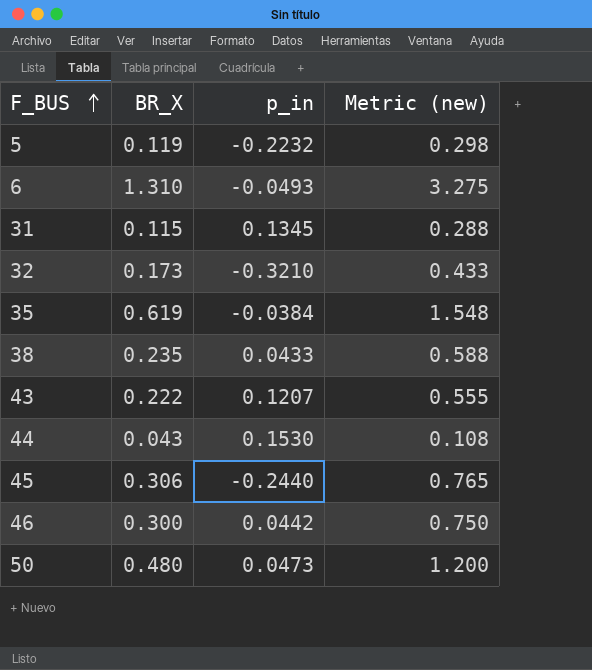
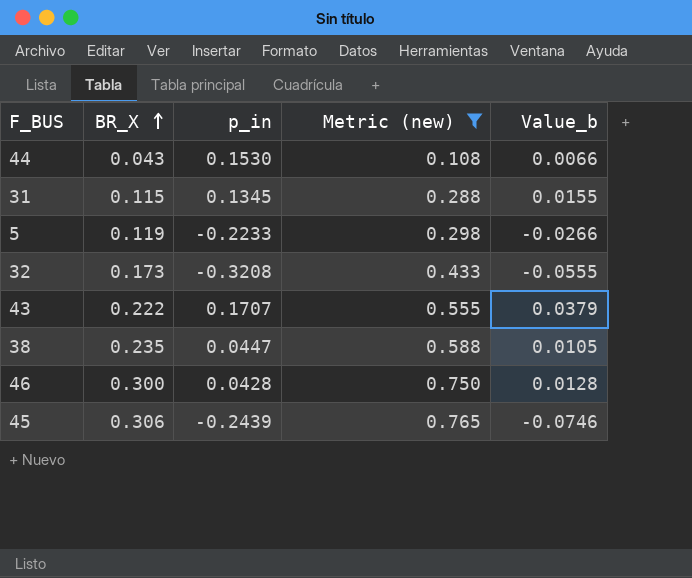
filter: none -> Metric (new) <= 0.765
row order: F_BUS ascending -> BR_X ascending
column Value_b | formula: none -> [BR_X] * [p_in]
5 | p_in: -0.2232 -> -0.2233
32 | p_in: -0.3210 -> -0.3208
43 | p_in: 0.1207 -> 0.1707
38 | p_in: 0.0433 -> 0.0447
46 | p_in: 0.0442 -> 0.0428
45 | p_in: -0.2440 -> -0.2439

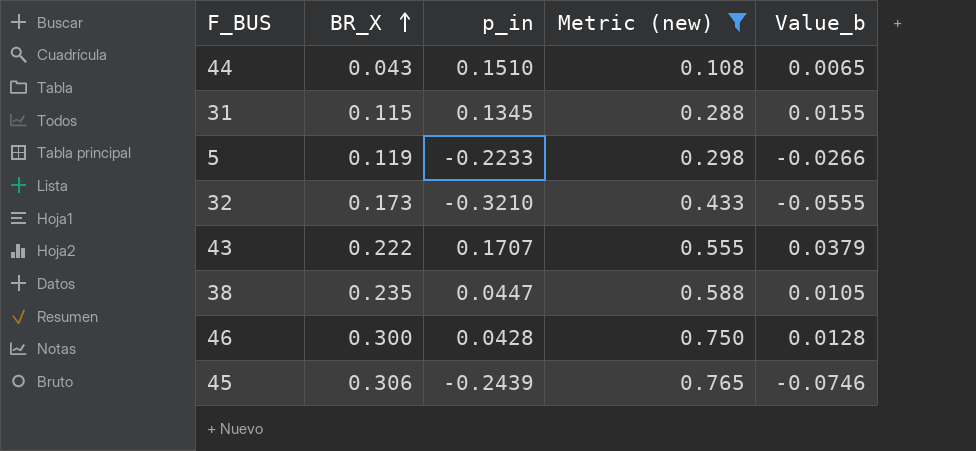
44 | p_in: 0.1530 -> 0.1510
44 | Value_b: 0.0066 -> 0.0065
32 | p_in: -0.3208 -> -0.3210

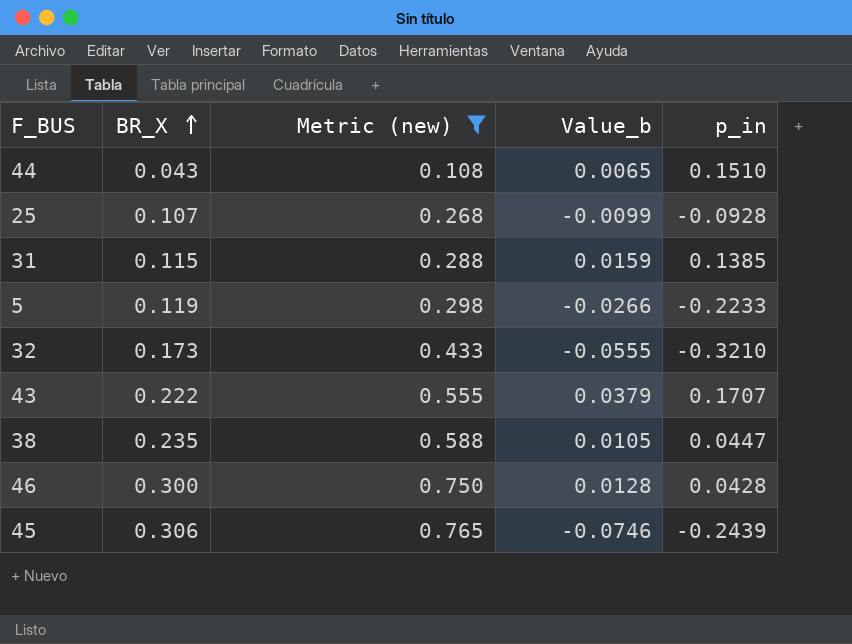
column p_in | position: 3 -> 5
row 25: none -> 0.107 | 0.268 | -0.0099 | -0.0928
31 | Value_b: 0.0155 -> 0.0159
31 | p_in: 0.1345 -> 0.1385

